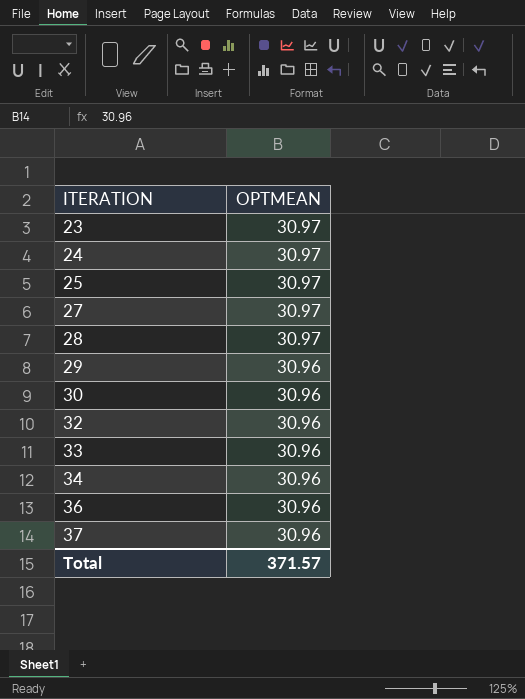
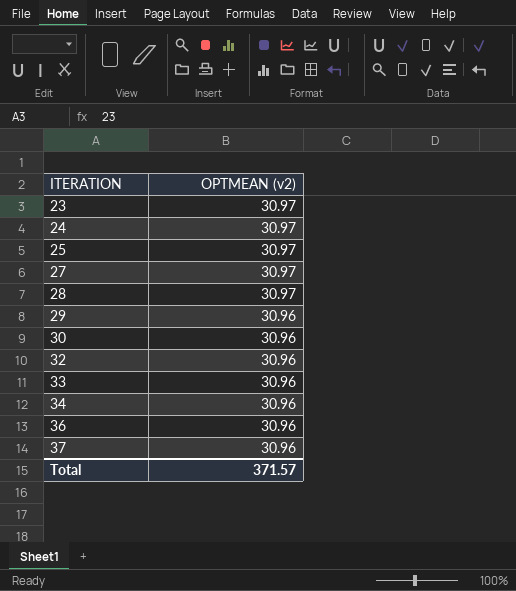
column name: OPTMEAN -> OPTMEAN (v2)

